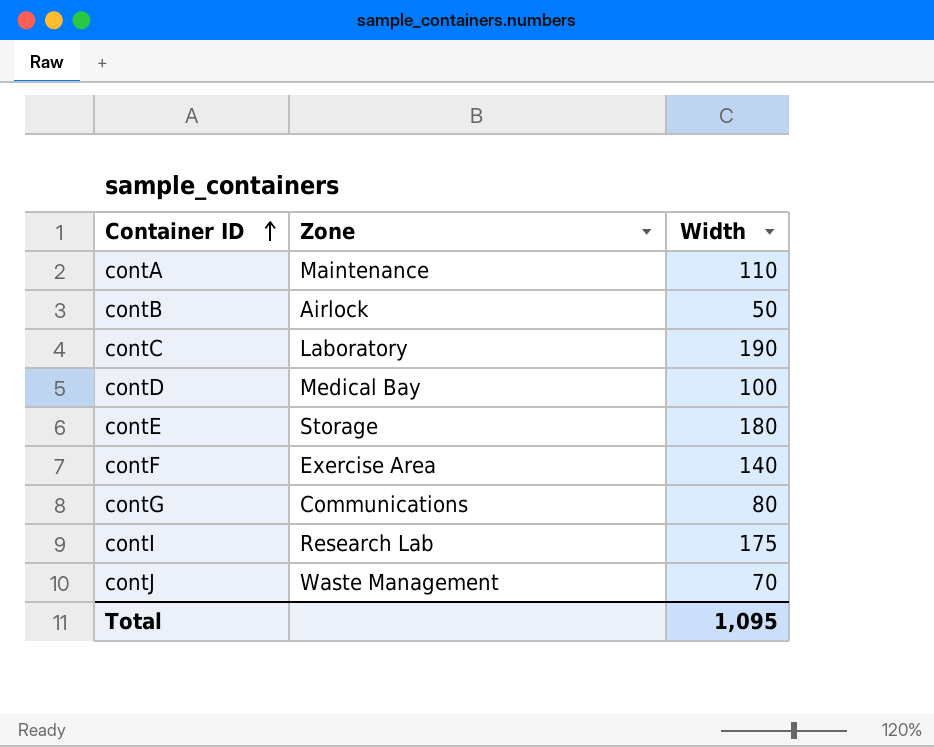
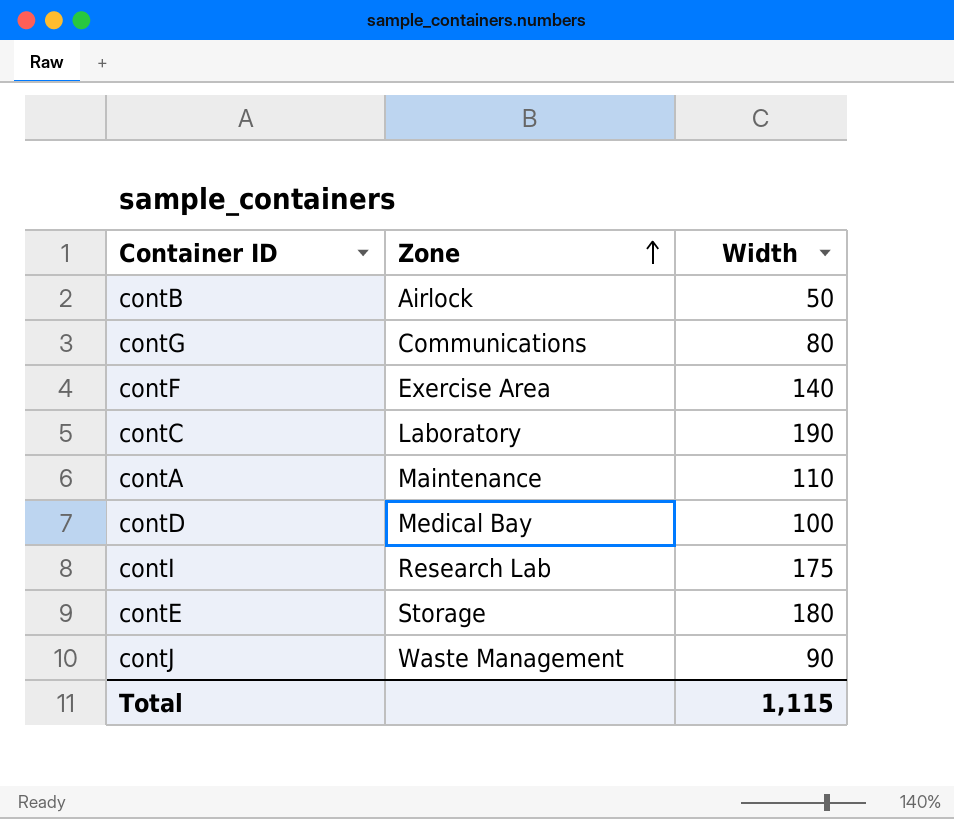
row order: Container ID ascending -> Zone ascending
contJ | Width: 70 -> 90
Total | Width: 1,095 -> 1,115

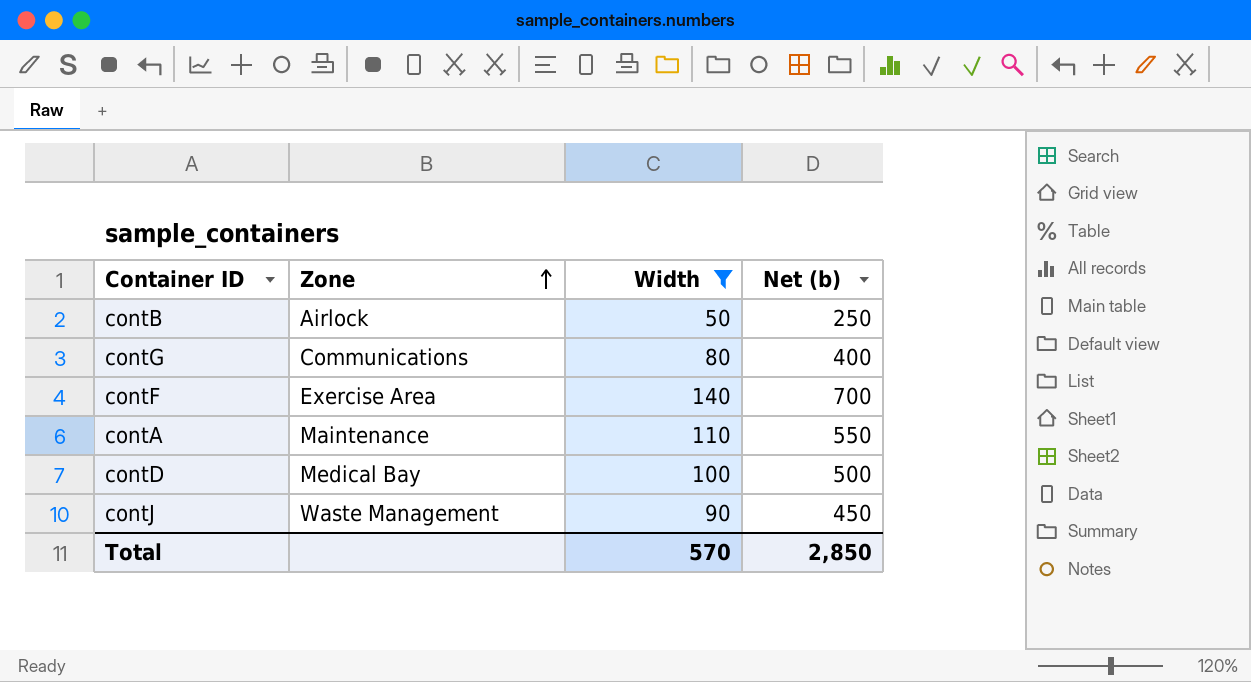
filter: none -> Width <= 140
column Net (b) | formula: none -> [Width] * 5
Total | Width: 1,115 -> 570

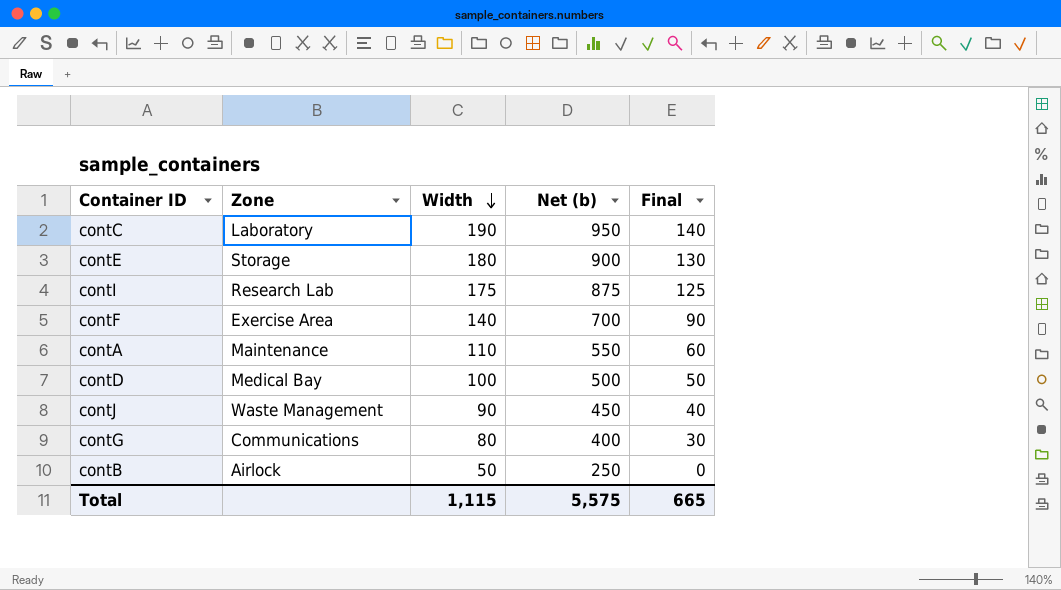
filter: Width <= 140 -> none
row order: Zone ascending -> Width descending
column Final | formula: none -> [Width] - 50
Total | Width: 570 -> 1,115
Total | Net (b): 2,850 -> 5,575

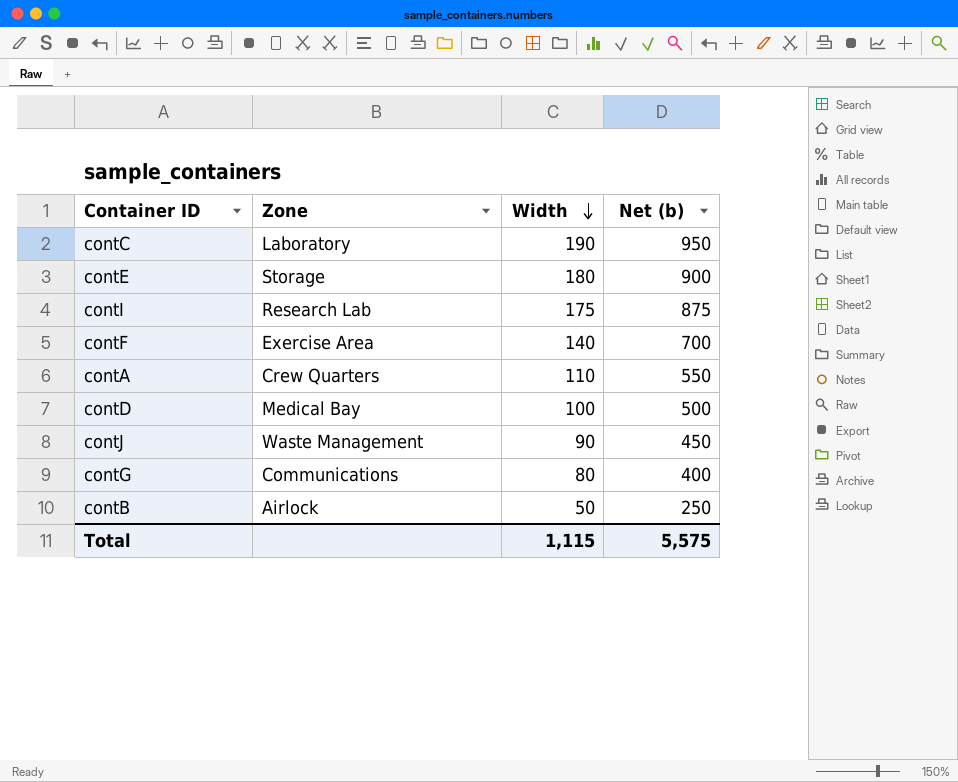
column Final | formula: [Width] - 50 -> none
contA | Zone: Maintenance -> Crew Quarters

